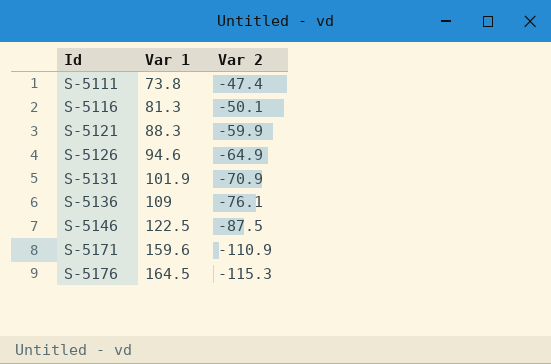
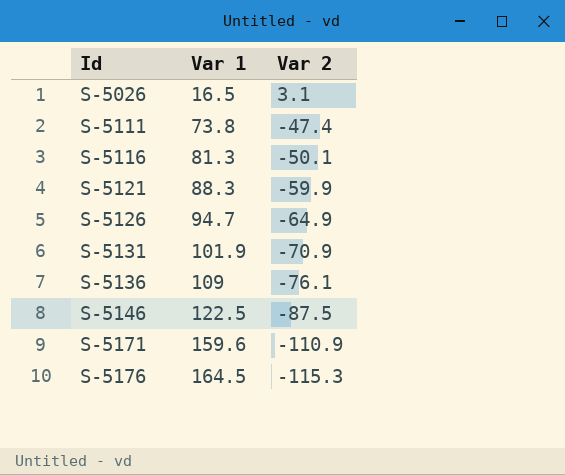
row S-5026: none -> 16.5 | 3.1
S-5126 | Var 1: 94.6 -> 94.7

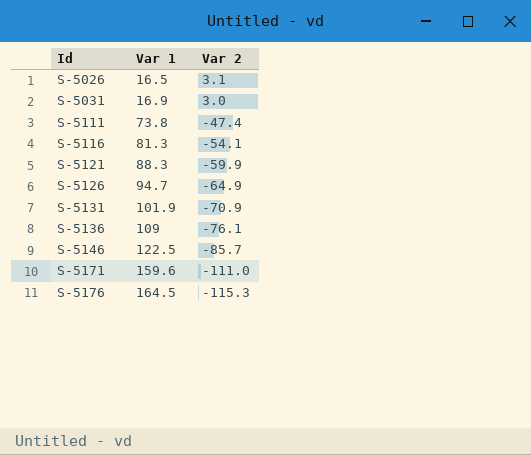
row S-5031: none -> 16.9 | 3.0
S-5116 | Var 2: -50.1 -> -54.1
S-5146 | Var 2: -87.5 -> -85.7
S-5171 | Var 2: -110.9 -> -111.0

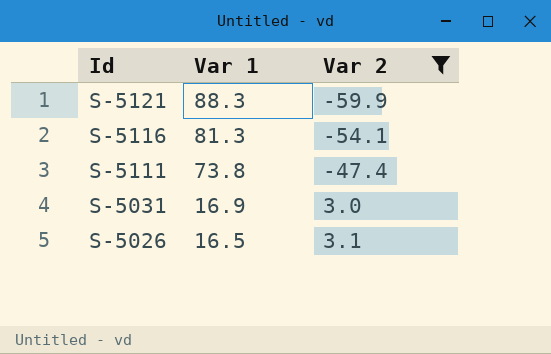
filter: none -> Var 2 >= -59.9
row order: Id ascending -> Id descending

